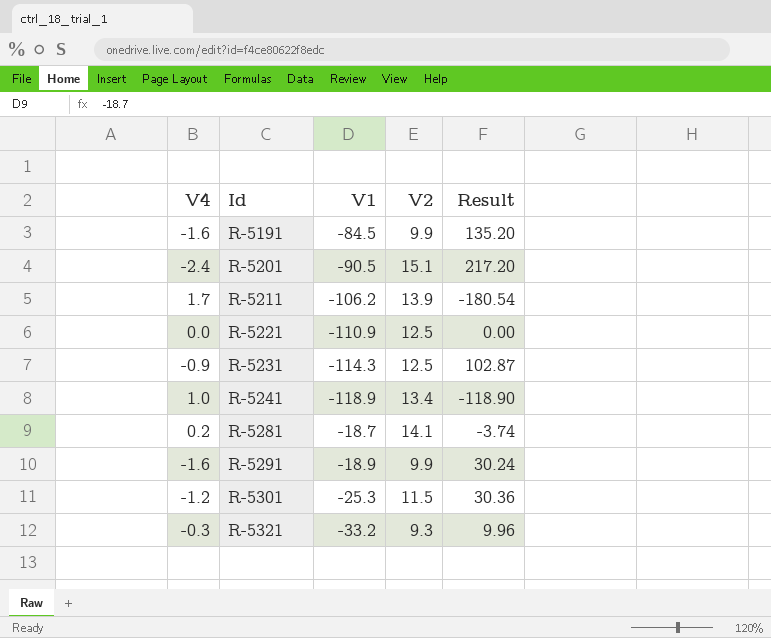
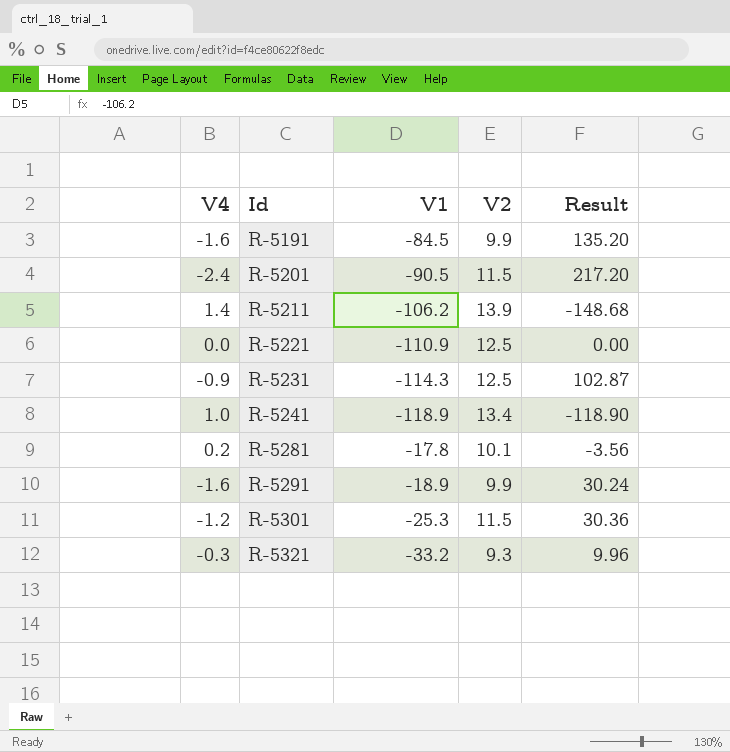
R-5201 | V2: 15.1 -> 11.5
R-5211 | V4: 1.7 -> 1.4
R-5211 | Result: -180.54 -> -148.68
R-5281 | V1: -18.7 -> -17.8
R-5281 | V2: 14.1 -> 10.1
R-5281 | Result: -3.74 -> -3.56

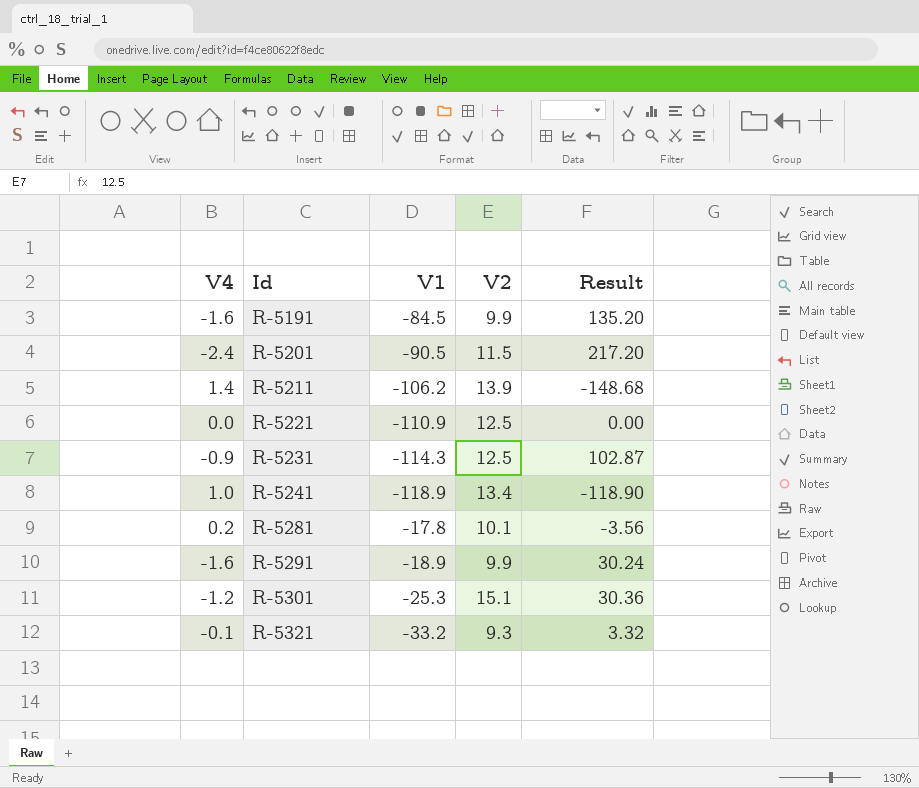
R-5301 | V2: 11.5 -> 15.1
R-5321 | V4: -0.3 -> -0.1
R-5321 | Result: 9.96 -> 3.32

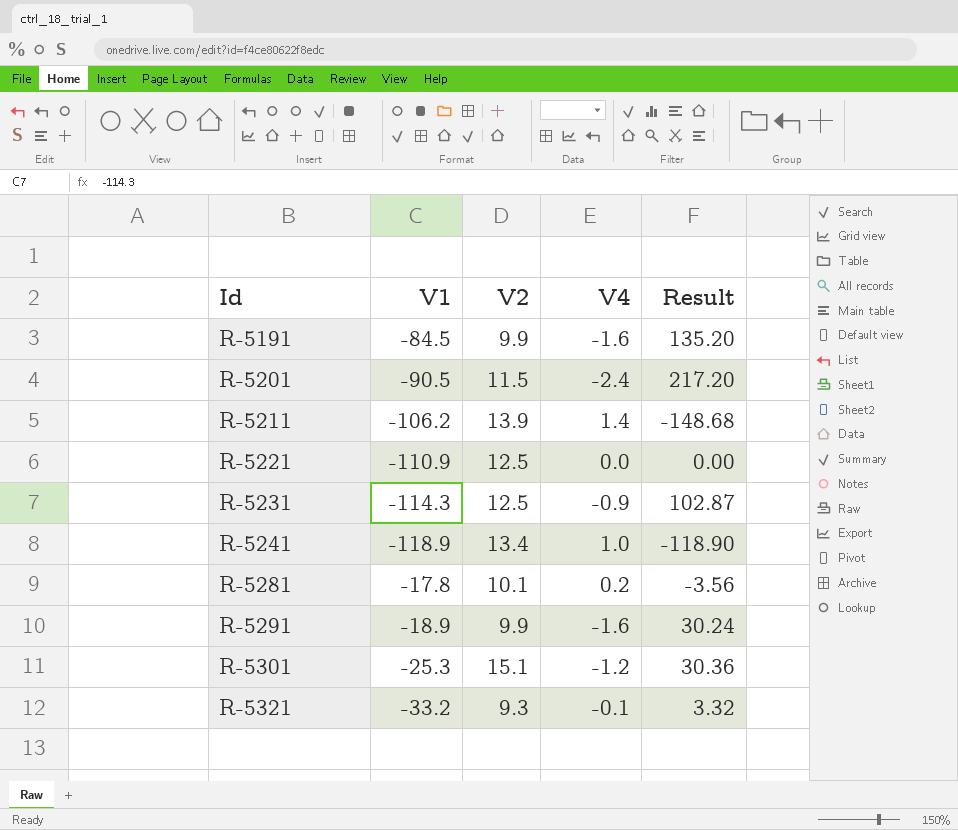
column V4 | position: 1 -> 4

